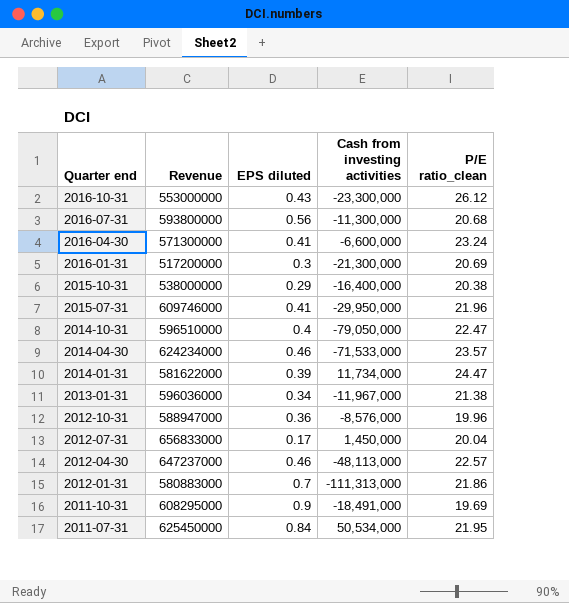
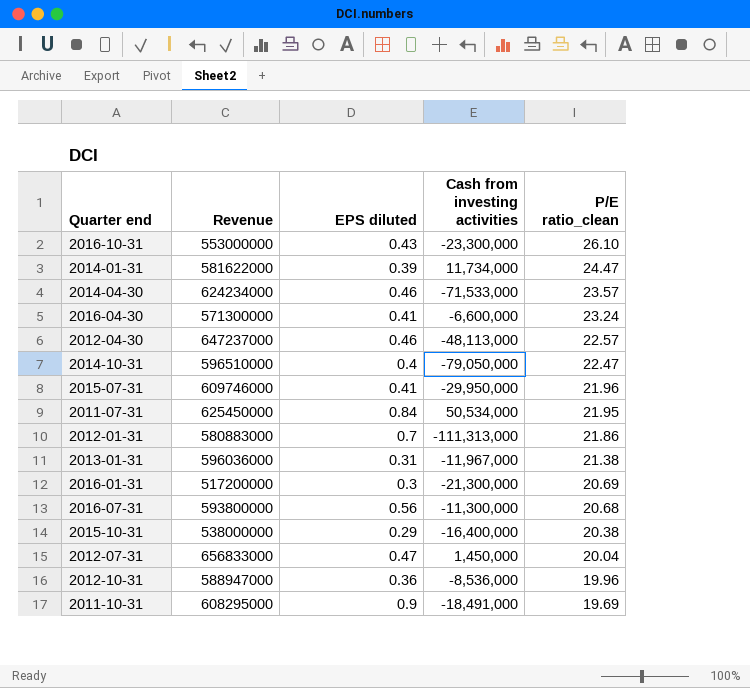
row order: Quarter end descending -> P/E ratio_clean descending
2016-10-31 | P/E ratio_clean: 26.12 -> 26.10
2013-01-31 | EPS diluted: 0.34 -> 0.31
2012-07-31 | EPS diluted: 0.17 -> 0.47
2012-10-31 | Cash from investing activities: -8,576,000 -> -8,536,000

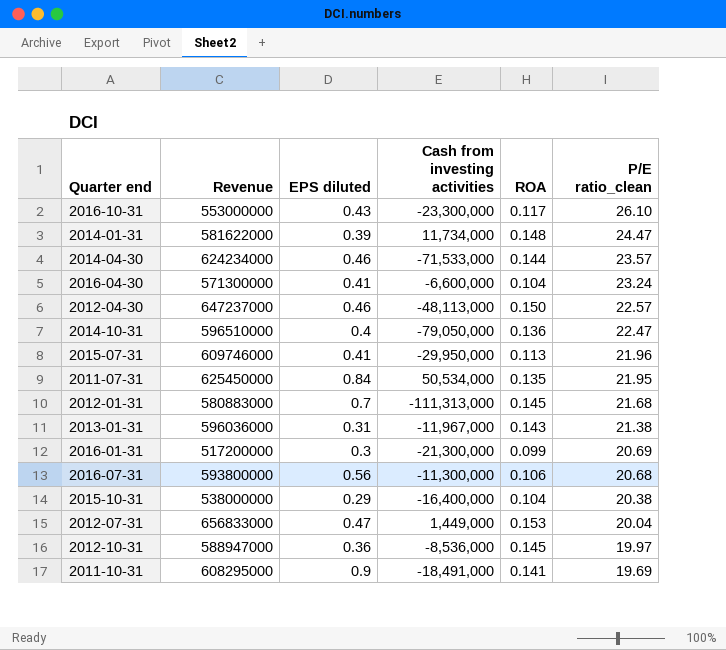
column ROA | position: none -> 5
2012-01-31 | P/E ratio_clean: 21.86 -> 21.68
2012-07-31 | Cash from investing activities: 1,450,000 -> 1,449,000
2012-10-31 | P/E ratio_clean: 19.96 -> 19.97

